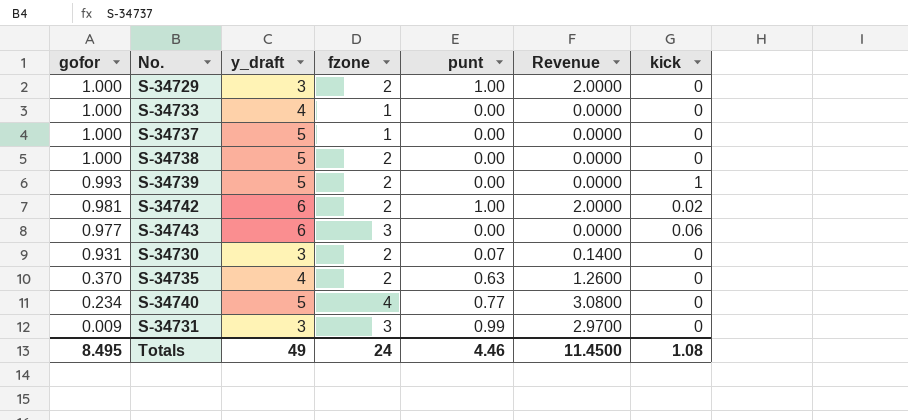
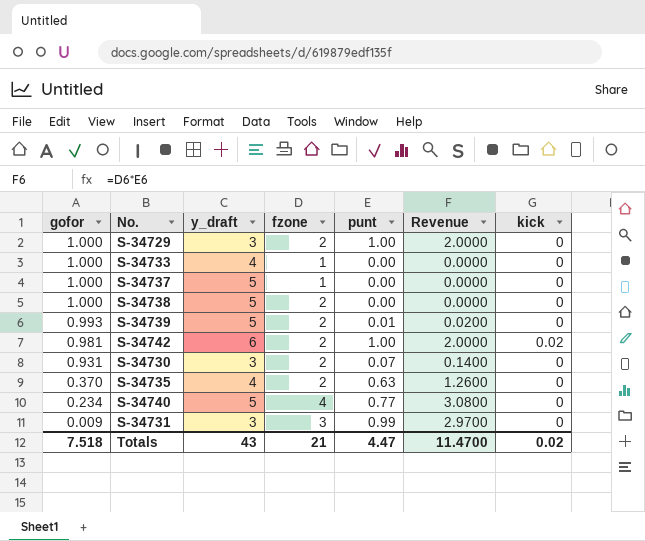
row S-34743: 0.977 | 6 | 3 | 0.00 | 0.0000 | 0.06 -> none
S-34739 | punt: 0.00 -> 0.01
S-34739 | Revenue: 0.0000 -> 0.0200
S-34739 | kick: 1 -> 0
Totals | gofor: 8.495 -> 7.518
Totals | y_draft: 49 -> 43
Totals | fzone: 24 -> 21
Totals | punt: 4.46 -> 4.47
Totals | Revenue: 11.4500 -> 11.4700
Totals | kick: 1.08 -> 0.02

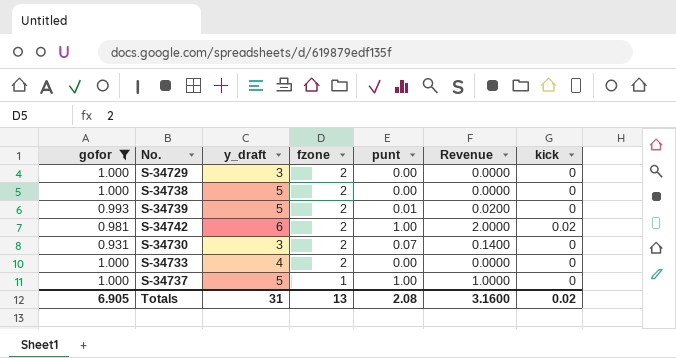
filter: none -> gofor >= 0.931
row order: gofor descending -> fzone descending
S-34729 | punt: 1.00 -> 0.00
S-34729 | Revenue: 2.0000 -> 0.0000
S-34733 | fzone: 1 -> 2
S-34737 | punt: 0.00 -> 1.00
S-34737 | Revenue: 0.0000 -> 1.0000
Totals | gofor: 7.518 -> 6.905
Totals | y_draft: 43 -> 31
Totals | fzone: 21 -> 13
Totals | punt: 4.47 -> 2.08
Totals | Revenue: 11.4700 -> 3.1600

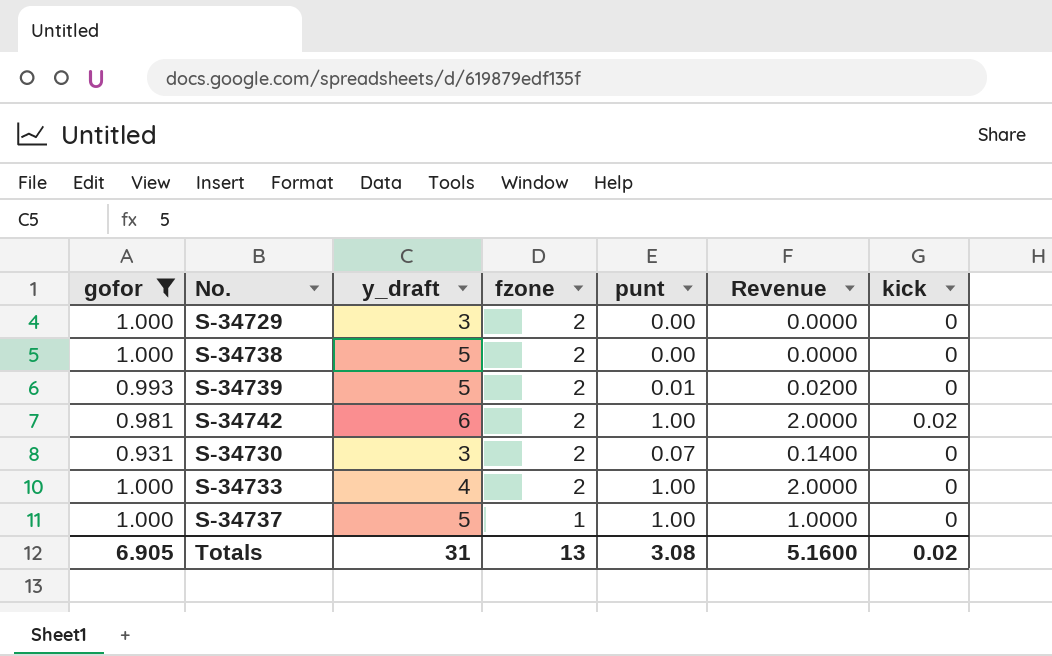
S-34733 | punt: 0.00 -> 1.00
S-34733 | Revenue: 0.0000 -> 2.0000
Totals | punt: 2.08 -> 3.08
Totals | Revenue: 3.1600 -> 5.1600

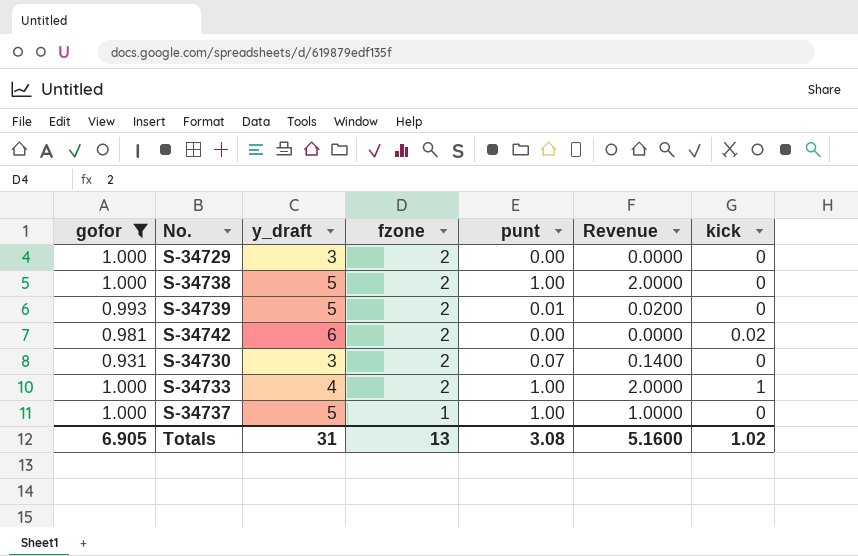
S-34738 | punt: 0.00 -> 1.00
S-34738 | Revenue: 0.0000 -> 2.0000
S-34742 | punt: 1.00 -> 0.00
S-34742 | Revenue: 2.0000 -> 0.0000
S-34733 | kick: 0 -> 1
Totals | kick: 0.02 -> 1.02

